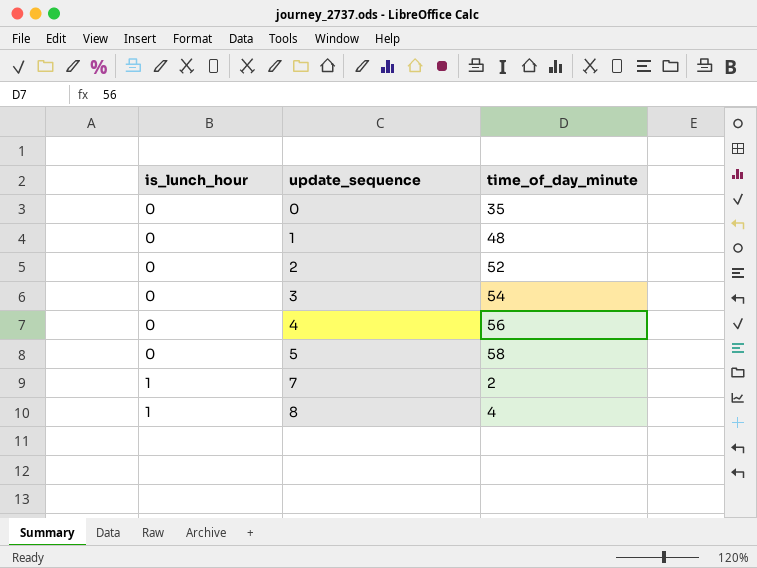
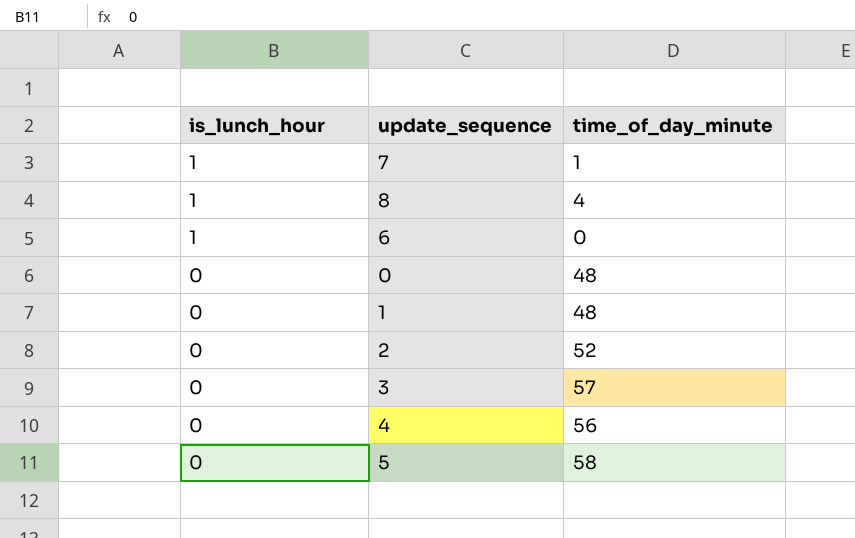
row order: is_lunch_hour ascending -> is_lunch_hour descending
7 | time_of_day_minute: 2 -> 1
row 6: none -> 1 | 0
0 | time_of_day_minute: 35 -> 48
3 | time_of_day_minute: 54 -> 57

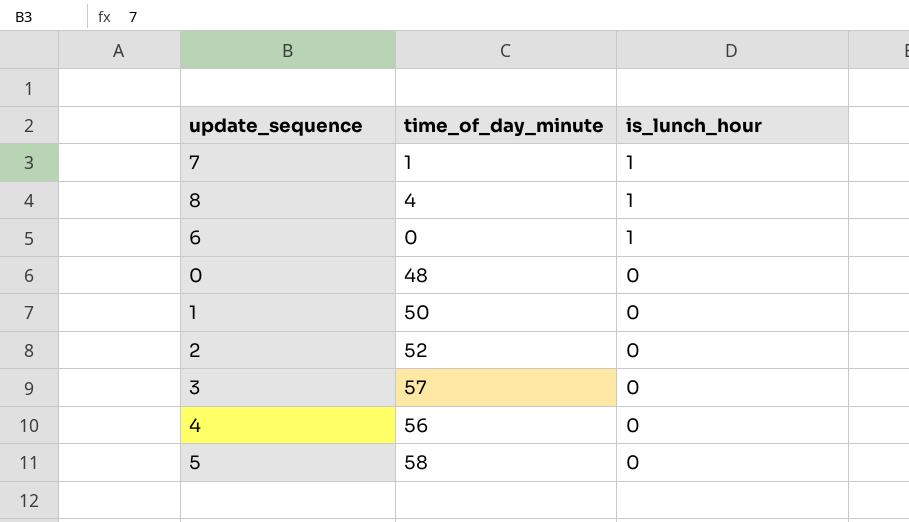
column is_lunch_hour | position: 1 -> 3
1 | time_of_day_minute: 48 -> 50

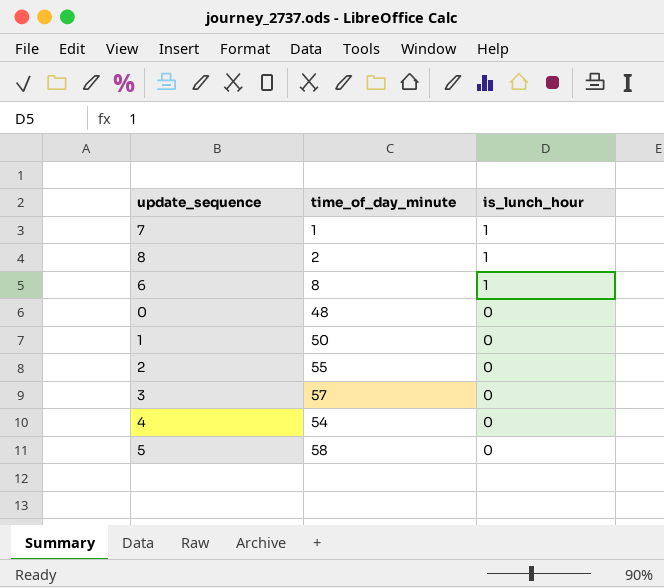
8 | time_of_day_minute: 4 -> 2
6 | time_of_day_minute: 0 -> 8
2 | time_of_day_minute: 52 -> 55
4 | time_of_day_minute: 56 -> 54

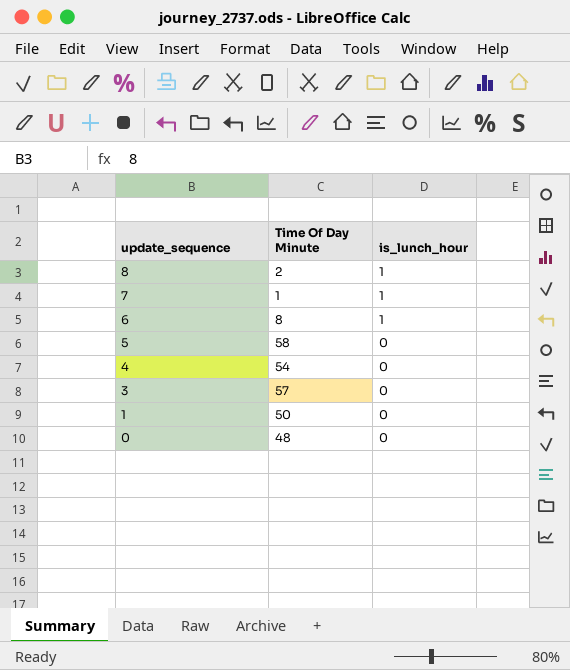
row order: is_lunch_hour descending -> update_sequence descending
column name: time_of_day_minute -> Time Of Day Minute
row 2: 55 | 0 -> none

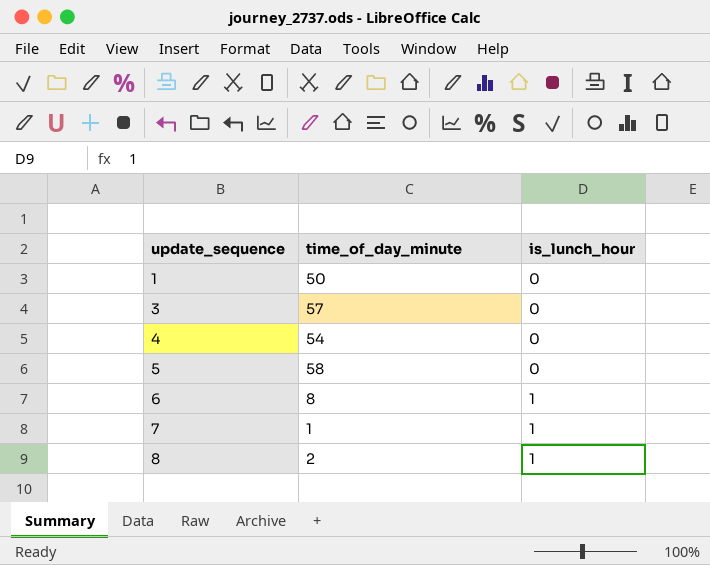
row order: update_sequence descending -> update_sequence ascending
column name: Time Of Day Minute -> time_of_day_minute
row 0: 48 | 0 -> none

